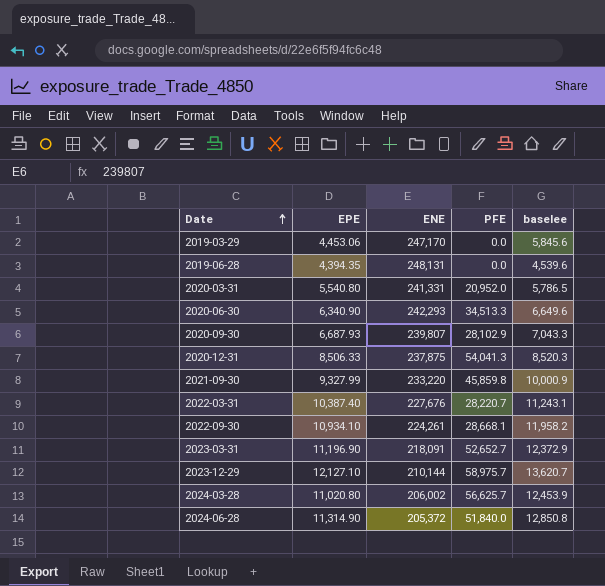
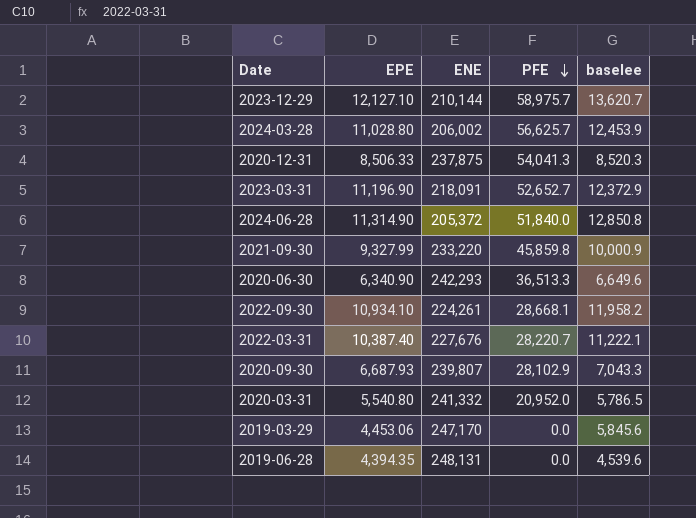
row order: Date ascending -> PFE descending
2024-03-28 | EPE: 11,020.80 -> 11,028.80
2020-06-30 | PFE: 34,513.3 -> 36,513.3
2022-03-31 | baselee: 11,243.1 -> 11,222.1
2020-03-31 | ENE: 241,331 -> 241,332

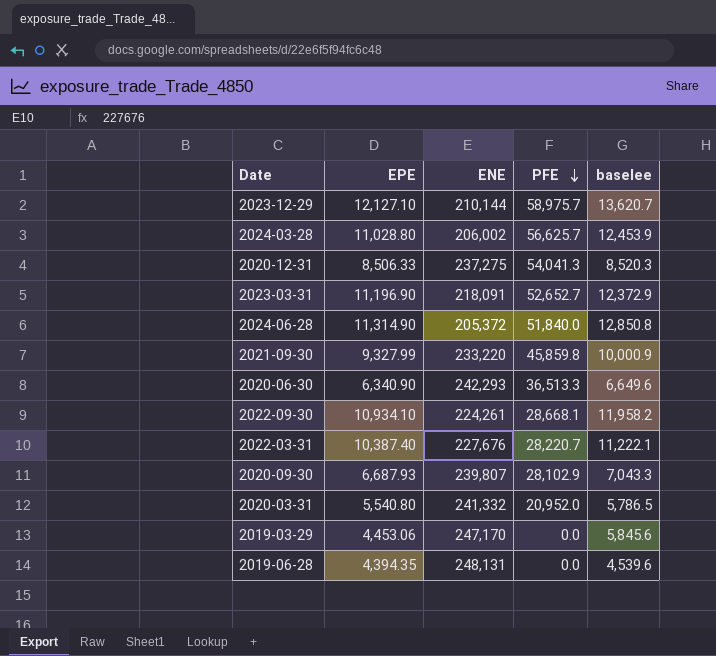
2020-12-31 | ENE: 237,875 -> 237,275

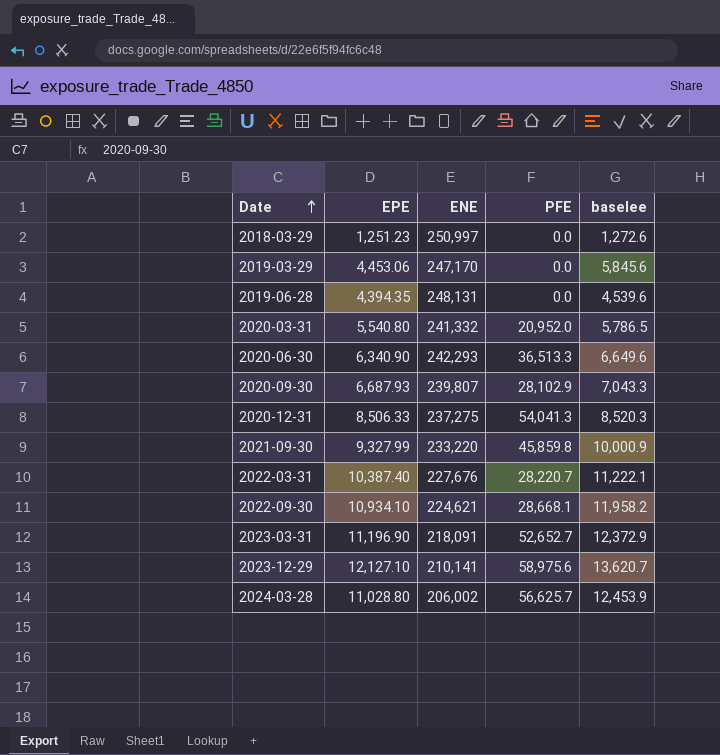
row order: PFE descending -> Date ascending
row 2024-06-28: 11,314.90 | 205,372 | 51,840.0 | 12,850.8 -> none
row 2018-03-29: none -> 1,251.23 | 250,997 | 0.0 | 1,272.6
2022-09-30 | ENE: 224,261 -> 224,621
2023-12-29 | ENE: 210,144 -> 210,141
2023-12-29 | PFE: 58,975.7 -> 58,975.6

